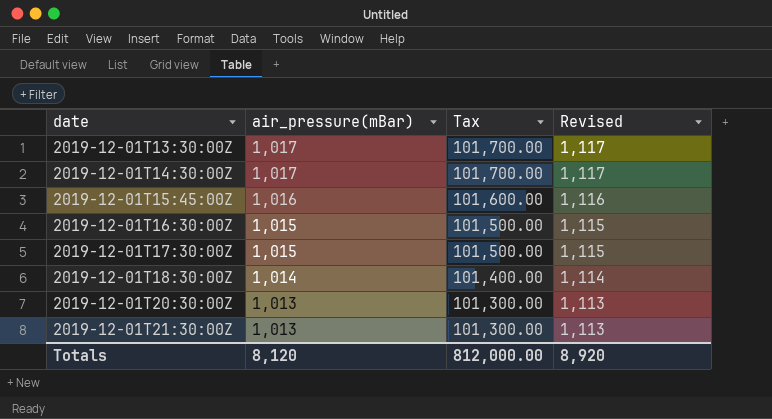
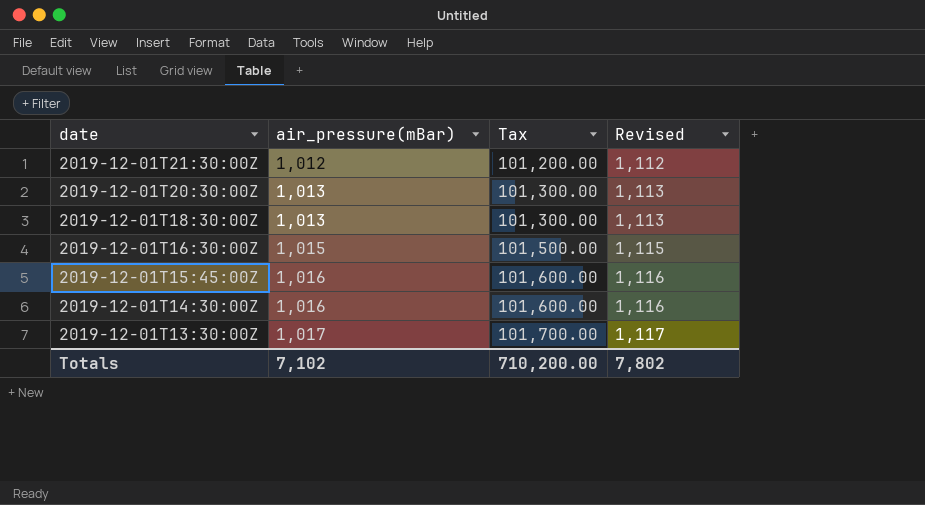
row order: date ascending -> date descending
row 2019-12-01T17:30:00Z: 1,015 | 101,500.00 | 1,115 -> none
2019-12-01T21:30:00Z | air_pressure(mBar): 1,013 -> 1,012
2019-12-01T21:30:00Z | Tax: 101,300.00 -> 101,200.00
2019-12-01T21:30:00Z | Revised: 1,113 -> 1,112
2019-12-01T18:30:00Z | air_pressure(mBar): 1,014 -> 1,013
2019-12-01T18:30:00Z | Tax: 101,400.00 -> 101,300.00
2019-12-01T18:30:00Z | Revised: 1,114 -> 1,113
2019-12-01T14:30:00Z | air_pressure(mBar): 1,017 -> 1,016
2019-12-01T14:30:00Z | Tax: 101,700.00 -> 101,600.00
2019-12-01T14:30:00Z | Revised: 1,117 -> 1,116
Totals | air_pressure(mBar): 8,120 -> 7,102
Totals | Tax: 812,000.00 -> 710,200.00
Totals | Revised: 8,920 -> 7,802

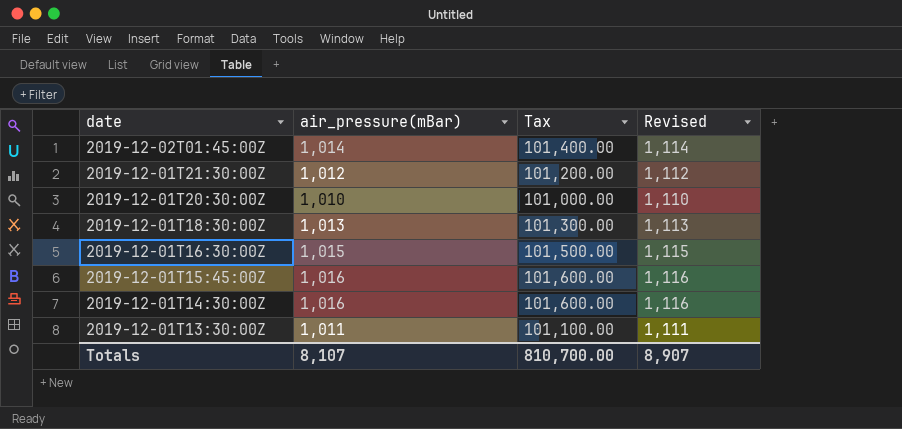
row 2019-12-02T01:45:00Z: none -> 1,014 | 101,400.00 | 1,114
2019-12-01T20:30:00Z | air_pressure(mBar): 1,013 -> 1,010
2019-12-01T20:30:00Z | Tax: 101,300.00 -> 101,000.00
2019-12-01T20:30:00Z | Revised: 1,113 -> 1,110
2019-12-01T13:30:00Z | air_pressure(mBar): 1,017 -> 1,011
2019-12-01T13:30:00Z | Tax: 101,700.00 -> 101,100.00
2019-12-01T13:30:00Z | Revised: 1,117 -> 1,111
Totals | air_pressure(mBar): 7,102 -> 8,107
Totals | Tax: 710,200.00 -> 810,700.00
Totals | Revised: 7,802 -> 8,907

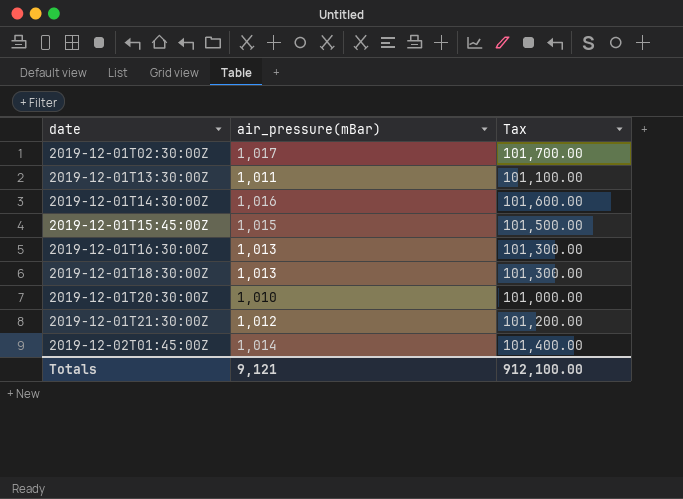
row order: date descending -> date ascending
column Revised | formula: [air_pressure(mBar)] + 100 -> none
row 2019-12-01T02:30:00Z: none -> 1,017 | 101,700.00
2019-12-01T15:45:00Z | air_pressure(mBar): 1,016 -> 1,015
2019-12-01T15:45:00Z | Tax: 101,600.00 -> 101,500.00
2019-12-01T16:30:00Z | air_pressure(mBar): 1,015 -> 1,013
2019-12-01T16:30:00Z | Tax: 101,500.00 -> 101,300.00
Totals | air_pressure(mBar): 8,107 -> 9,121
Totals | Tax: 810,700.00 -> 912,100.00

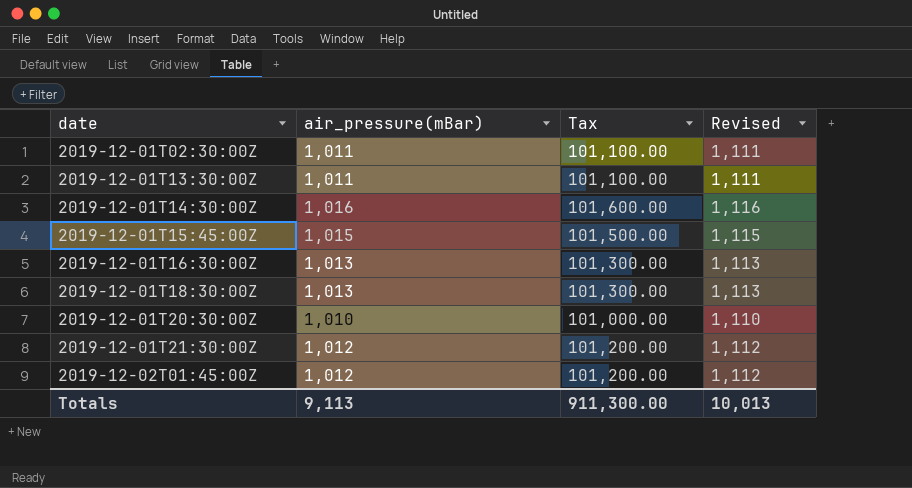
column Revised | formula: none -> [air_pressure(mBar)] + 100
2019-12-01T02:30:00Z | air_pressure(mBar): 1,017 -> 1,011
2019-12-01T02:30:00Z | Tax: 101,700.00 -> 101,100.00
2019-12-02T01:45:00Z | air_pressure(mBar): 1,014 -> 1,012
2019-12-02T01:45:00Z | Tax: 101,400.00 -> 101,200.00
Totals | air_pressure(mBar): 9,121 -> 9,113
Totals | Tax: 912,100.00 -> 911,300.00

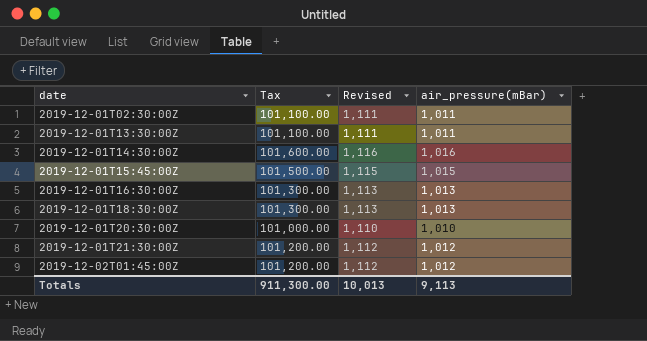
column air_pressure(mBar) | position: 2 -> 4

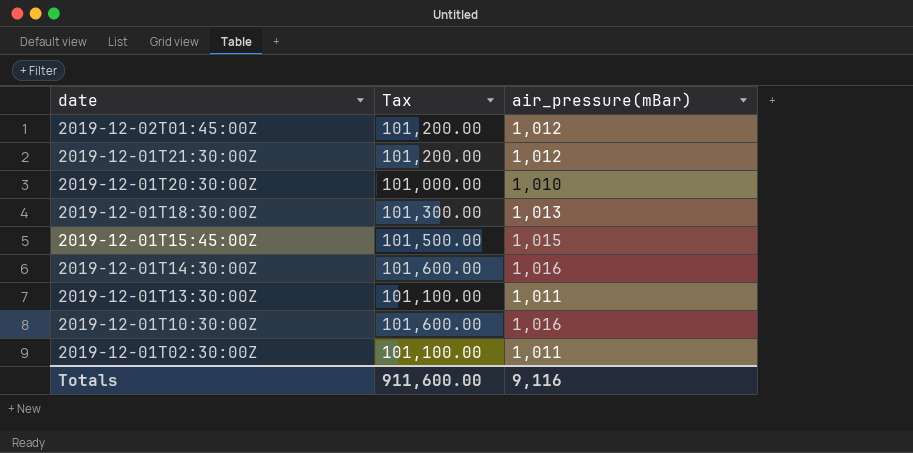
row order: date ascending -> date descending
column Revised | formula: [air_pressure(mBar)] + 100 -> none
row 2019-12-01T16:30:00Z: 101,300.00 | 1,113 | 1,013 -> none
row 2019-12-01T10:30:00Z: none -> 101,600.00 | 1,016
Totals | Tax: 911,300.00 -> 911,600.00
Totals | air_pressure(mBar): 9,113 -> 9,116

